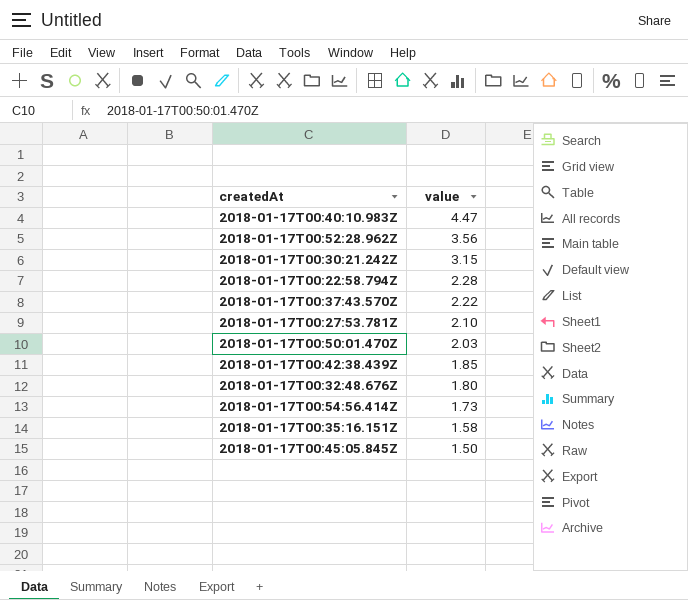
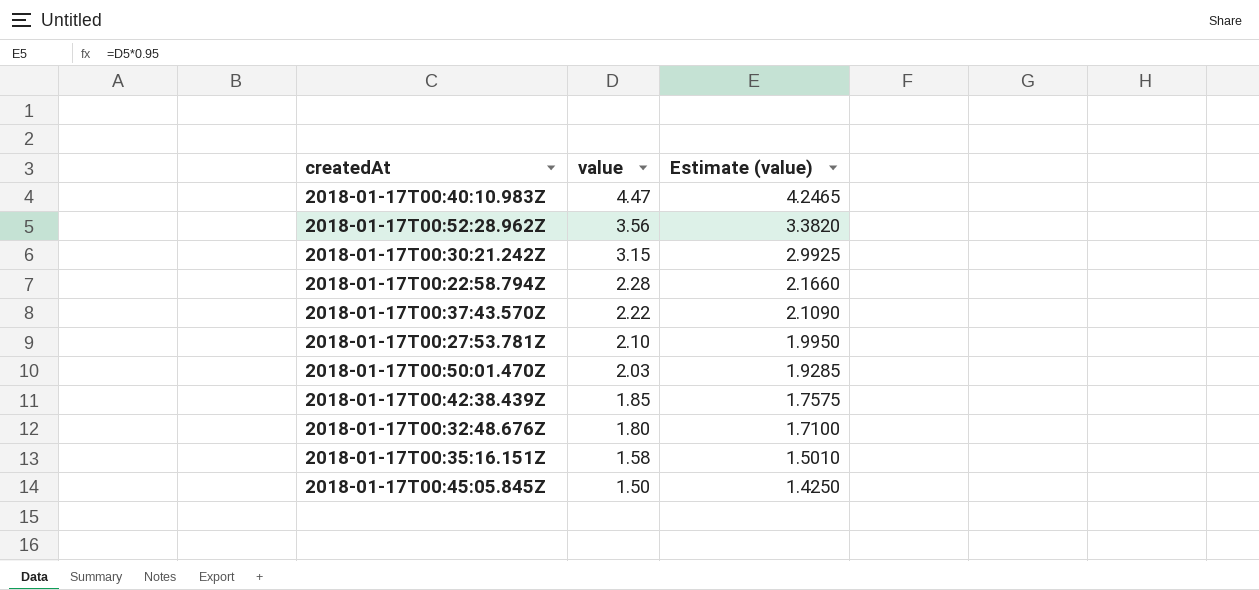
column Estimate (value) | formula: none -> [value] * 0.95
row 2018-01-17T00:54:56.414Z: 1.73 -> none

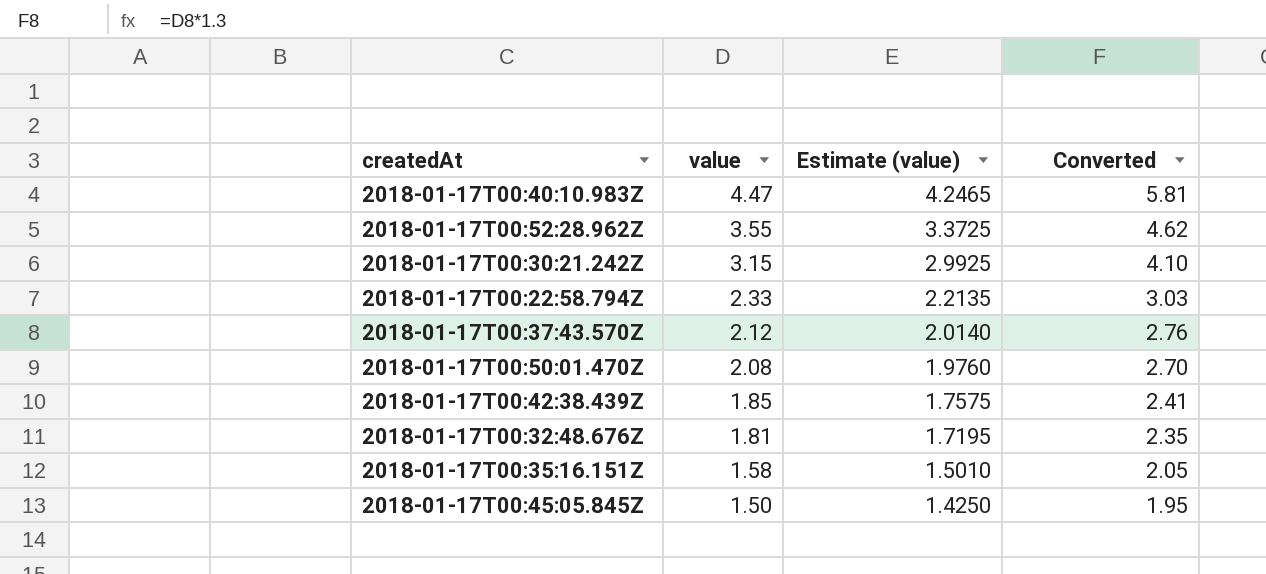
column Converted | formula: none -> [value] * 1.3
row 2018-01-17T00:27:53.781Z: 2.10 | 1.9950 -> none
2018-01-17T00:52:28.962Z | value: 3.56 -> 3.55
2018-01-17T00:52:28.962Z | Estimate (value): 3.3820 -> 3.3725
2018-01-17T00:22:58.794Z | value: 2.28 -> 2.33
2018-01-17T00:22:58.794Z | Estimate (value): 2.1660 -> 2.2135
2018-01-17T00:37:43.570Z | value: 2.22 -> 2.12
2018-01-17T00:37:43.570Z | Estimate (value): 2.1090 -> 2.0140
2018-01-17T00:50:01.470Z | value: 2.03 -> 2.08
2018-01-17T00:50:01.470Z | Estimate (value): 1.9285 -> 1.9760
2018-01-17T00:32:48.676Z | value: 1.80 -> 1.81
2018-01-17T00:32:48.676Z | Estimate (value): 1.7100 -> 1.7195

